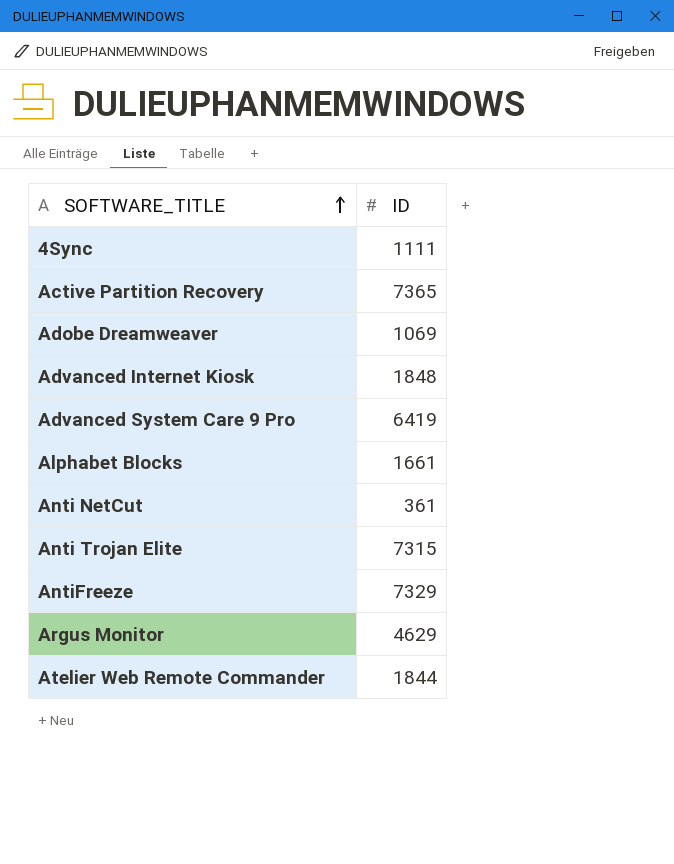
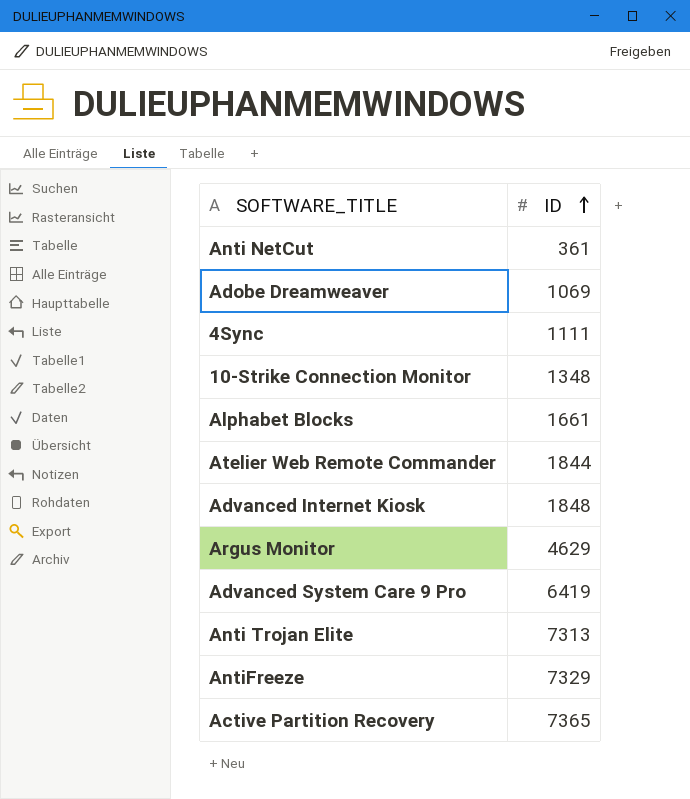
row order: SOFTWARE_TITLE ascending -> ID ascending
row 10-Strike Connection Monitor: none -> 1348
Anti Trojan Elite | ID: 7315 -> 7313

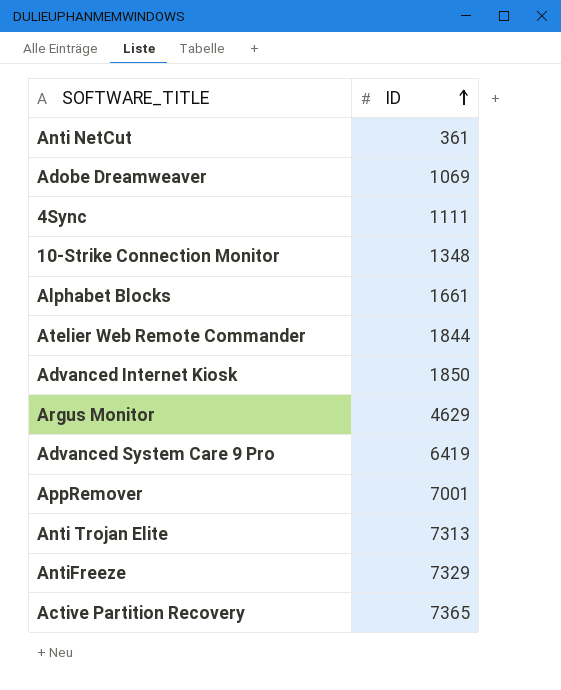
Advanced Internet Kiosk | ID: 1848 -> 1850
row AppRemover: none -> 7001

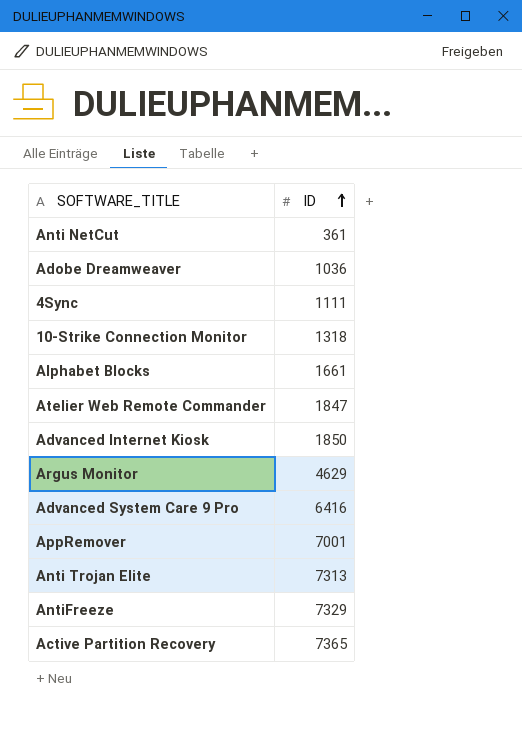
Adobe Dreamweaver | ID: 1069 -> 1036
10-Strike Connection Monitor | ID: 1348 -> 1318
Atelier Web Remote Commander | ID: 1844 -> 1847
Advanced System Care 9 Pro | ID: 6419 -> 6416

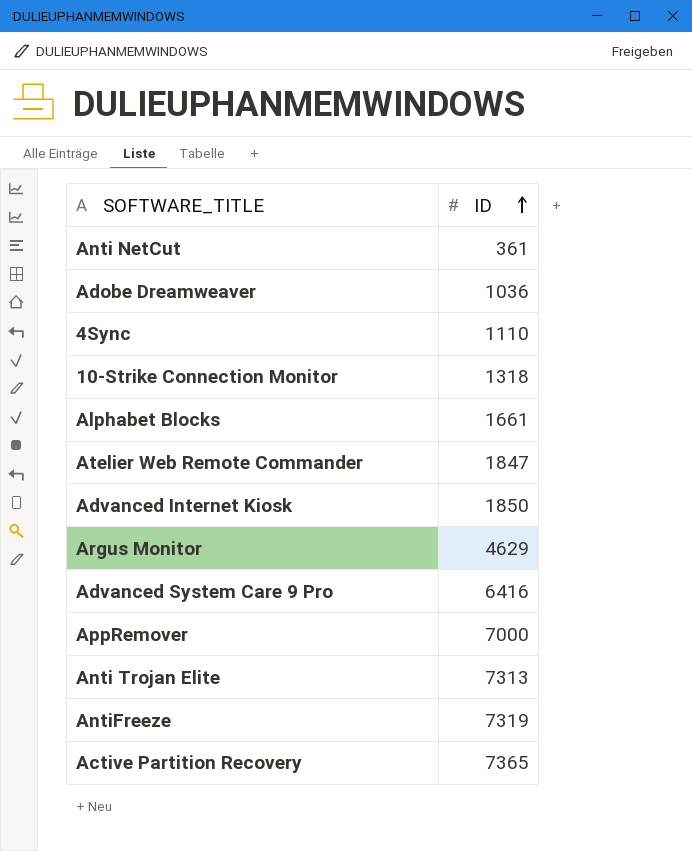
4Sync | ID: 1111 -> 1110
AppRemover | ID: 7001 -> 7000
AntiFreeze | ID: 7329 -> 7319

